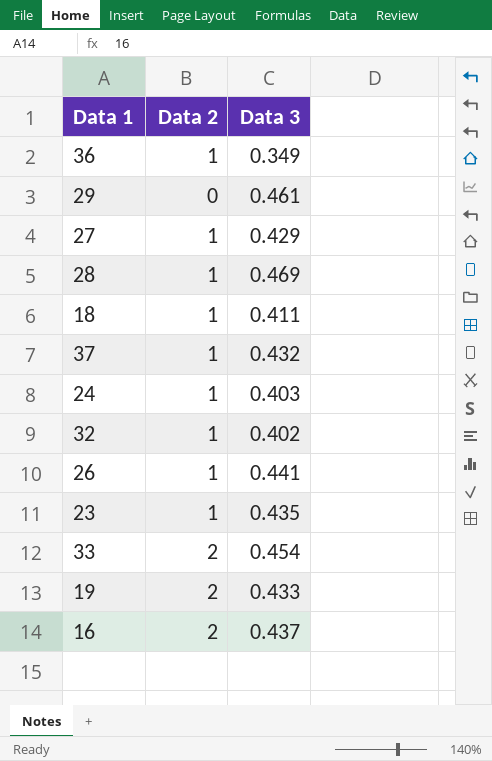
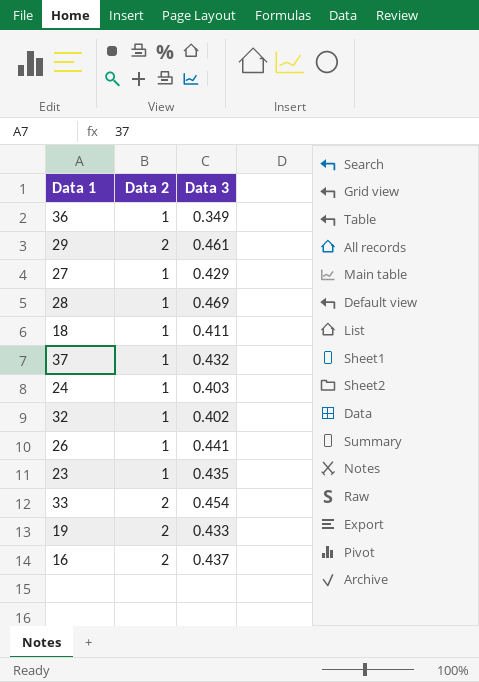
29 | Data 2: 0 -> 2

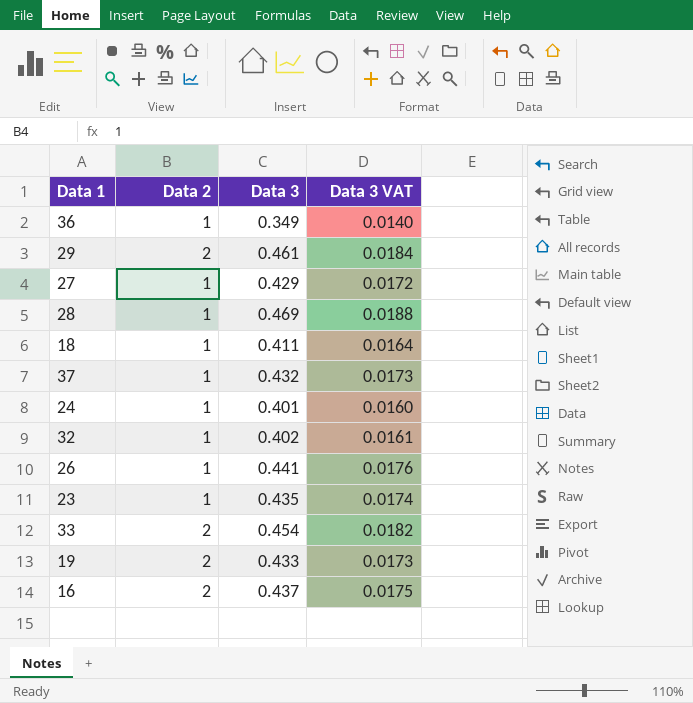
column Data 3 VAT | formula: none -> [Data 3] * 0.04
24 | Data 3: 0.403 -> 0.401

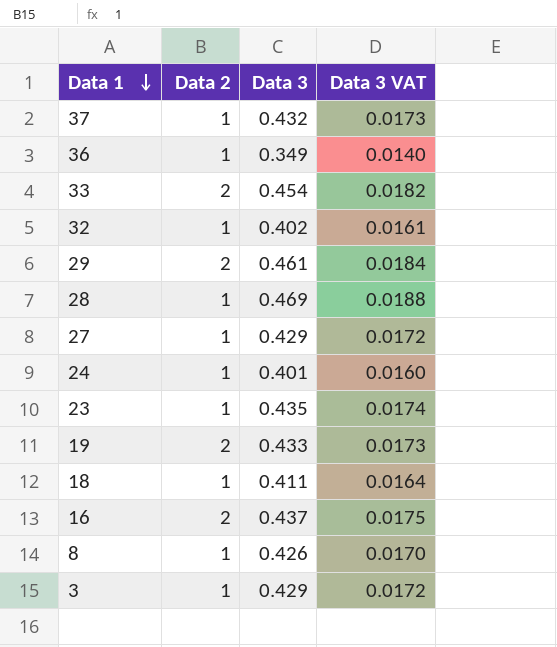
row order: none -> Data 1 descending
row 26: 1 | 0.441 | 0.0176 -> none
row 8: none -> 1 | 0.426 | 0.0170
row 3: none -> 1 | 0.429 | 0.0172

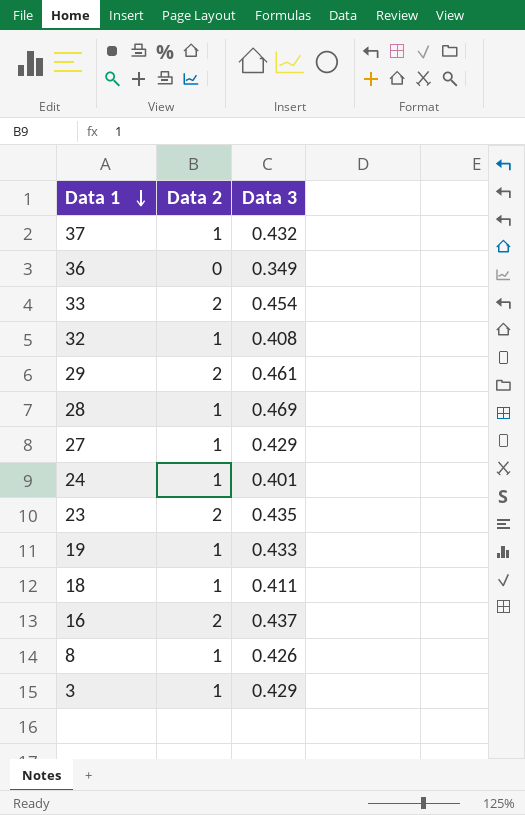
column Data 3 VAT | formula: [Data 3] * 0.04 -> none
36 | Data 2: 1 -> 0
32 | Data 3: 0.402 -> 0.408
23 | Data 2: 1 -> 2
19 | Data 2: 2 -> 1

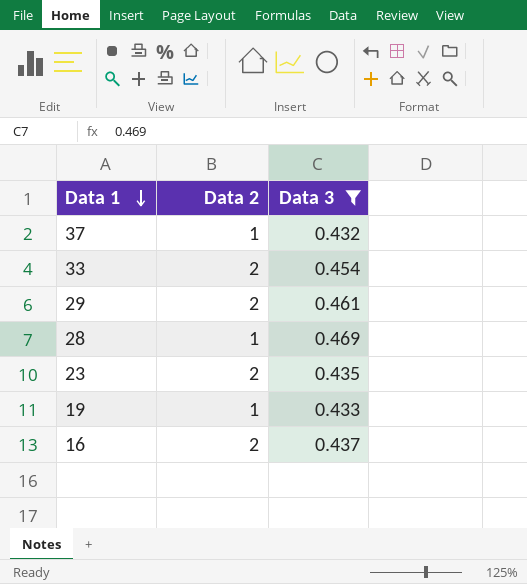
filter: none -> Data 3 >= 0.432

